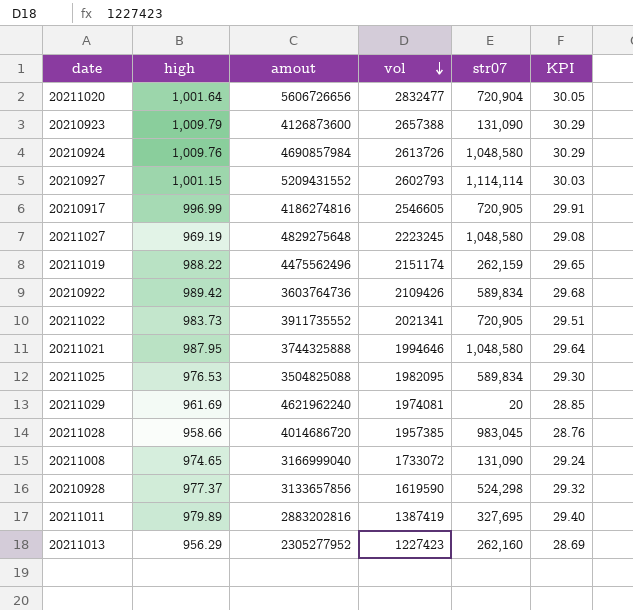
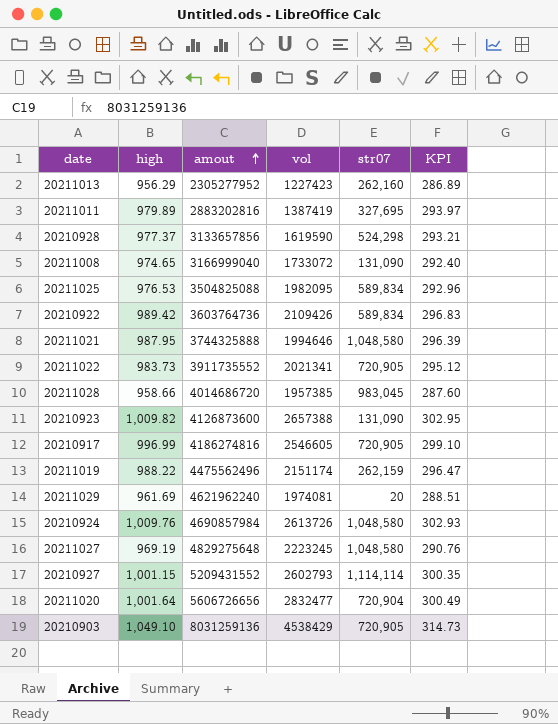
row order: vol descending -> amout ascending
column KPI | formula: [high] * 0.03 -> [high] * 0.3
20210923 | high: 1,009.79 -> 1,009.82
row 20210903: none -> 1,049.10 | 8031259136 | 4538429 | 720,905 | 314.73

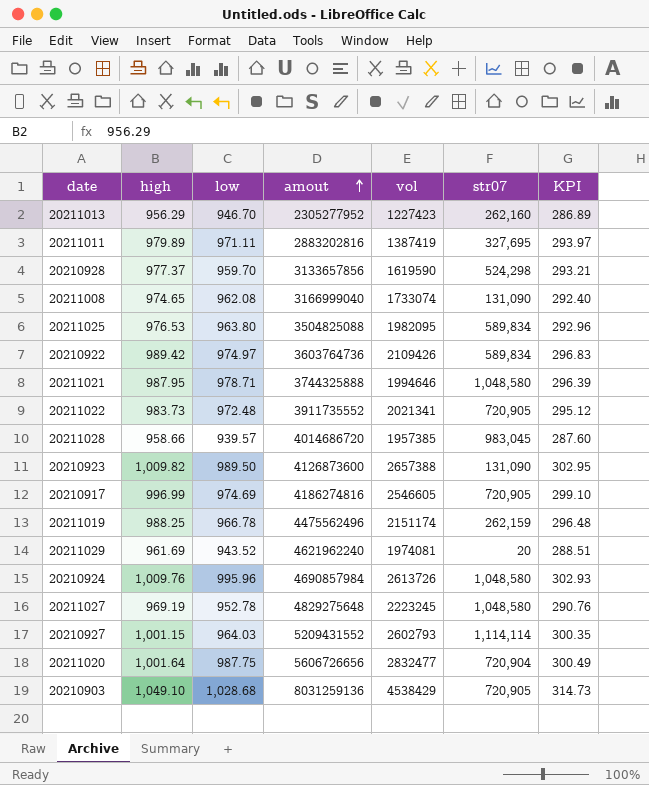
column low | position: none -> 3
20211008 | vol: 1733072 -> 1733074
20211019 | high: 988.22 -> 988.25
20211019 | KPI: 296.47 -> 296.48

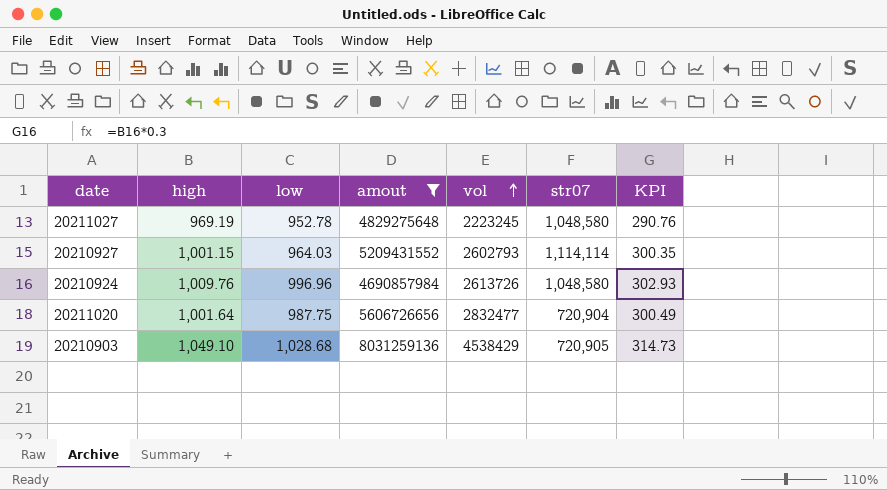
filter: none -> amout >= 4690857984
row order: amout ascending -> vol ascending
20210924 | low: 995.96 -> 996.96

